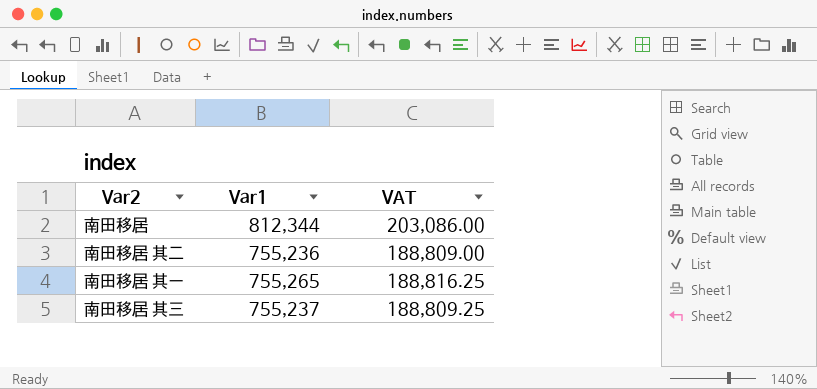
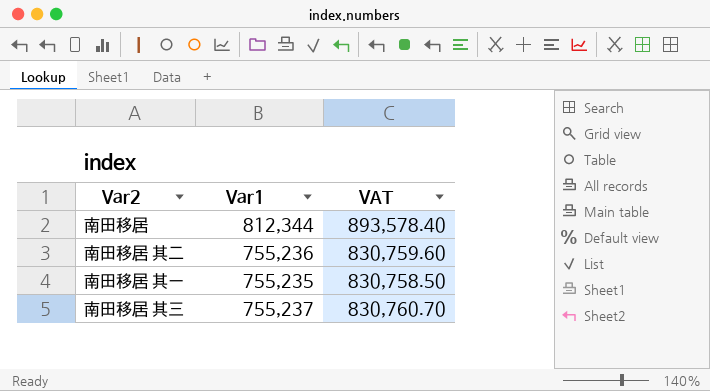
column VAT | formula: [Var1] * 0.25 -> [Var1] * 1.1
南田移居 其一 | Var1: 755,265 -> 755,235

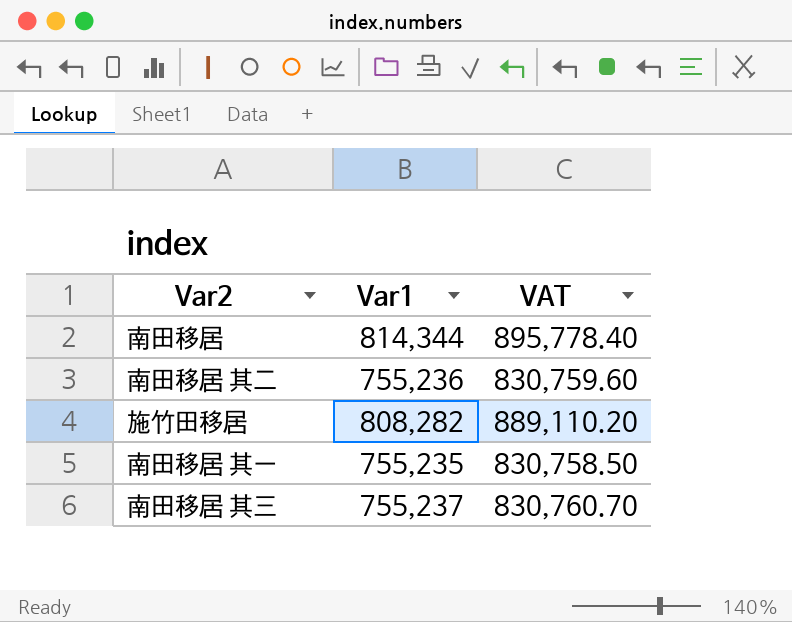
南田移居 | Var1: 812,344 -> 814,344
南田移居 | VAT: 893,578.40 -> 895,778.40
row 施竹田移居: none -> 808,282 | 889,110.20

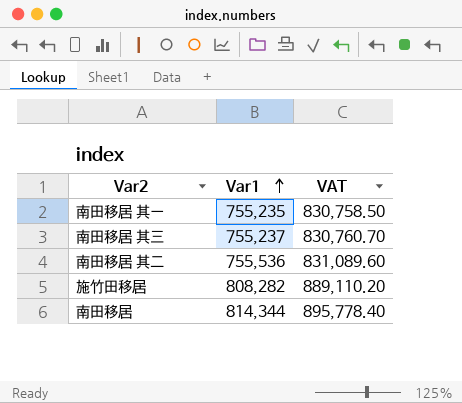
row order: none -> Var1 ascending
南田移居 其二 | Var1: 755,236 -> 755,536
南田移居 其二 | VAT: 830,759.60 -> 831,089.60

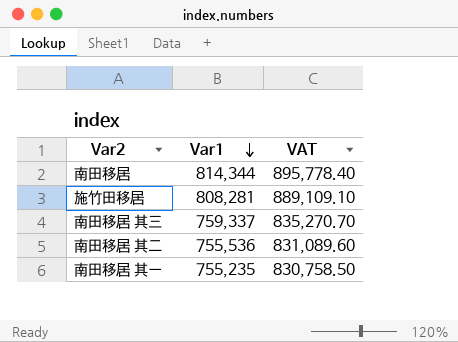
row order: Var1 ascending -> Var1 descending
施竹田移居 | Var1: 808,282 -> 808,281
施竹田移居 | VAT: 889,110.20 -> 889,109.10
南田移居 其三 | Var1: 755,237 -> 759,337
南田移居 其三 | VAT: 830,760.70 -> 835,270.70

